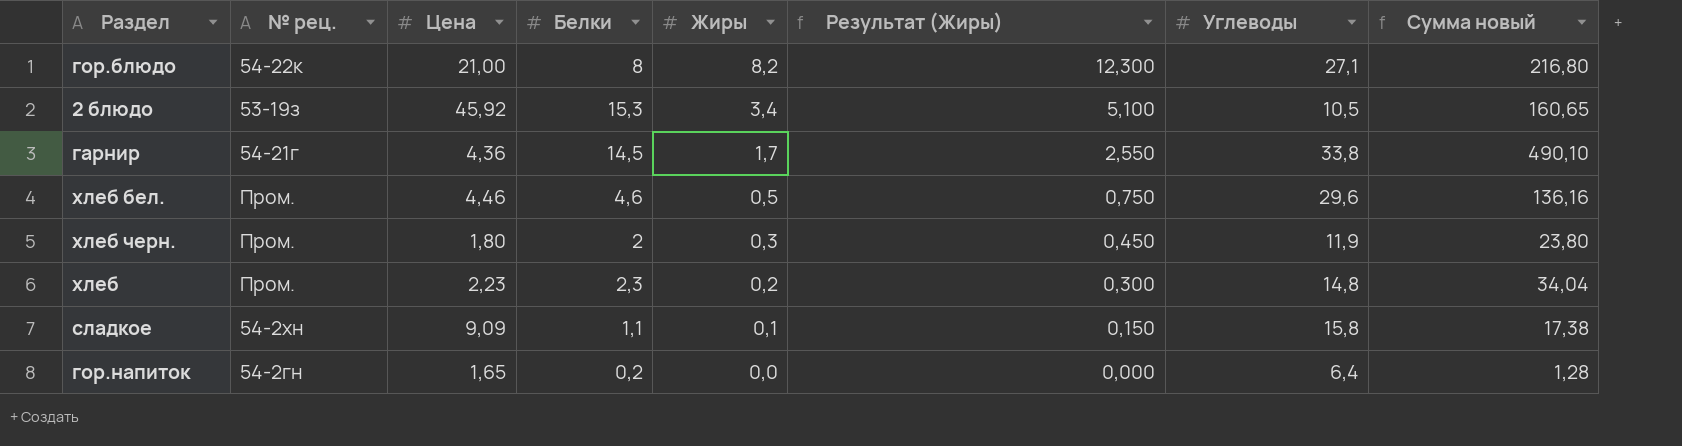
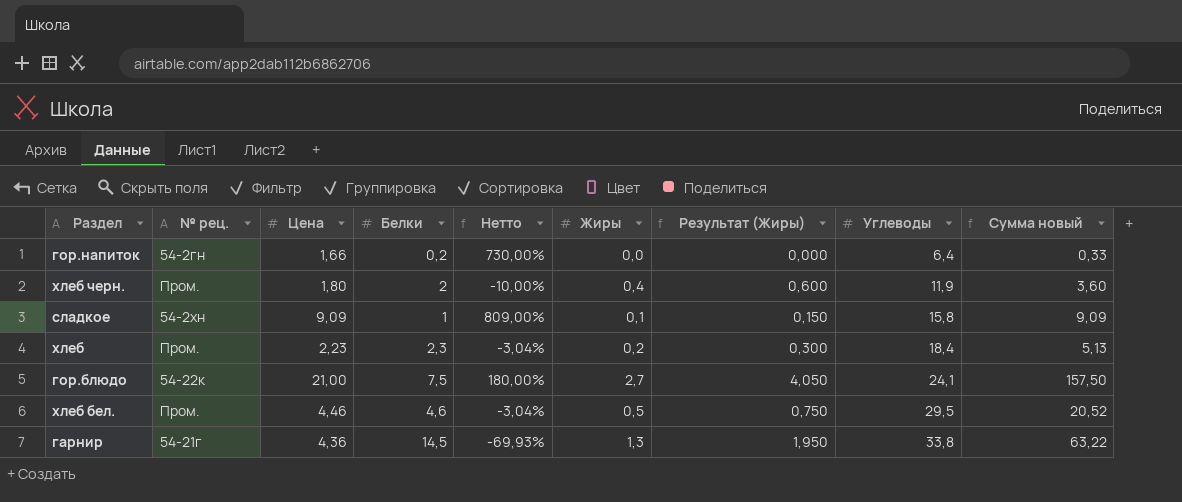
row order: Жиры descending -> Углеводы ascending
column Нетто | formula: none -> ([Цена] - [Белки]) / [Белки]
column Сумма новый | formula: [Белки] * [Углеводы] -> [Цена] * [Белки]
row 2 блюдо: 53-19з | 45,92 | 15,3 | 3,4 | 5,100 | 10,5 | 160,65 -> none
гор.напиток | Цена: 1,65 -> 1,66
хлеб черн. | Жиры: 0,3 -> 0,4
хлеб черн. | Результат (Жиры): 0,450 -> 0,600
сладкое | Белки: 1,1 -> 1
хлеб | Углеводы: 14,8 -> 18,4
гор.блюдо | Белки: 8 -> 7,5
гор.блюдо | Жиры: 8,2 -> 2,7
гор.блюдо | Результат (Жиры): 12,300 -> 4,050
гор.блюдо | Углеводы: 27,1 -> 24,1
хлеб бел. | Углеводы: 29,6 -> 29,5
гарнир | Жиры: 1,7 -> 1,3
гарнир | Результат (Жиры): 2,550 -> 1,950

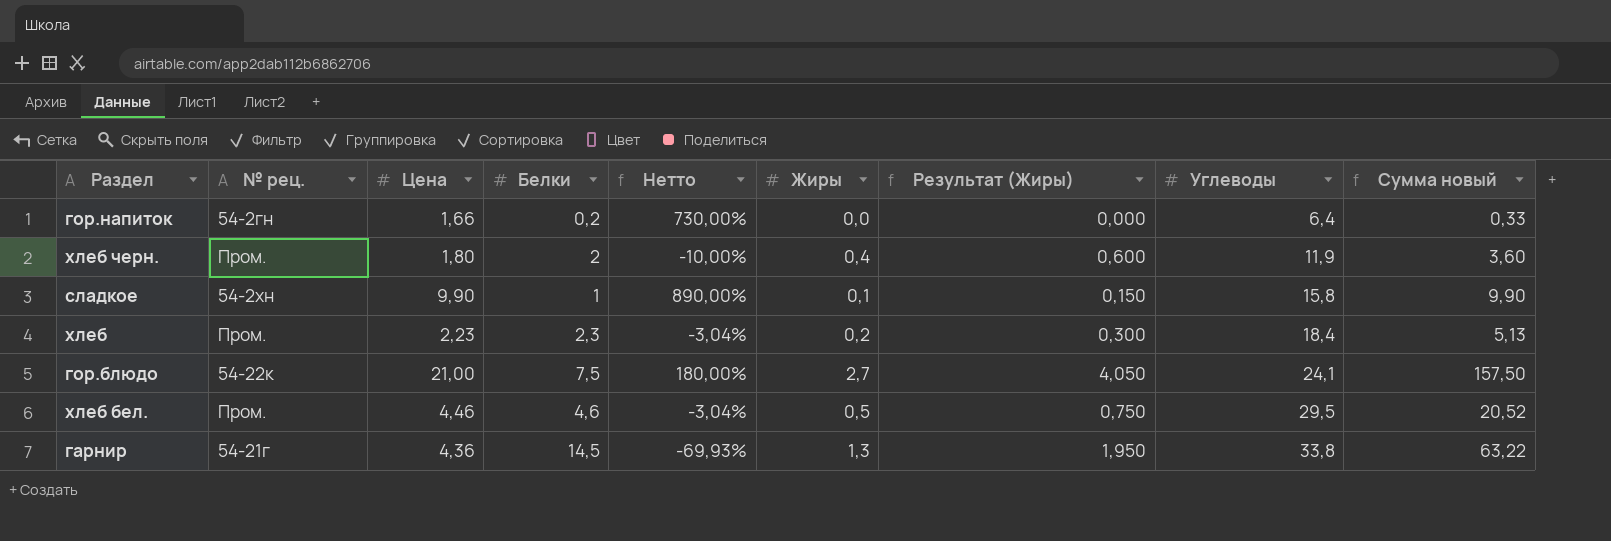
сладкое | Цена: 9,09 -> 9,90
сладкое | Нетто: 809,00% -> 890,00%
сладкое | Сумма новый: 9,09 -> 9,90

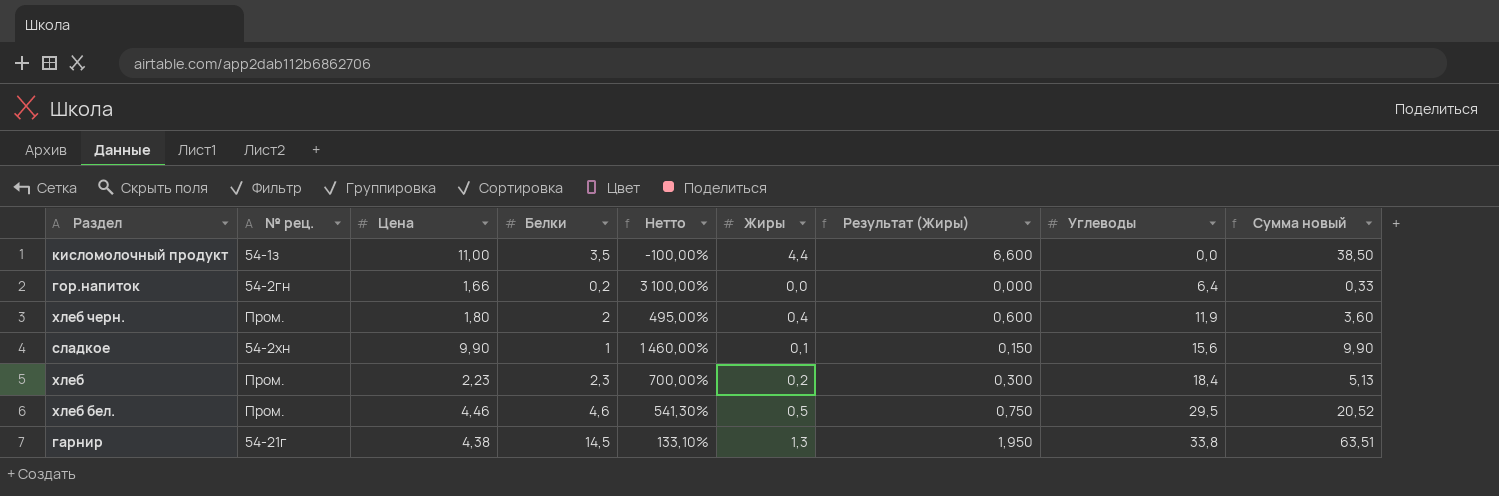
column Нетто | formula: ([Цена] - [Белки]) / [Белки] -> ([Углеводы] - [Белки]) / [Белки]
row гор.блюдо: 54-22к | 21,00 | 7,5 | 180,00% | 2,7 | 4,050 | 24,1 | 157,50 -> none
row кисломолочный продукт: none -> 54-1з | 11,00 | 3,5 | -100,00% | 4,4 | 6,600 | 0,0 | 38,50
сладкое | Углеводы: 15,8 -> 15,6
гарнир | Цена: 4,36 -> 4,38
гарнир | Сумма новый: 63,22 -> 63,51

